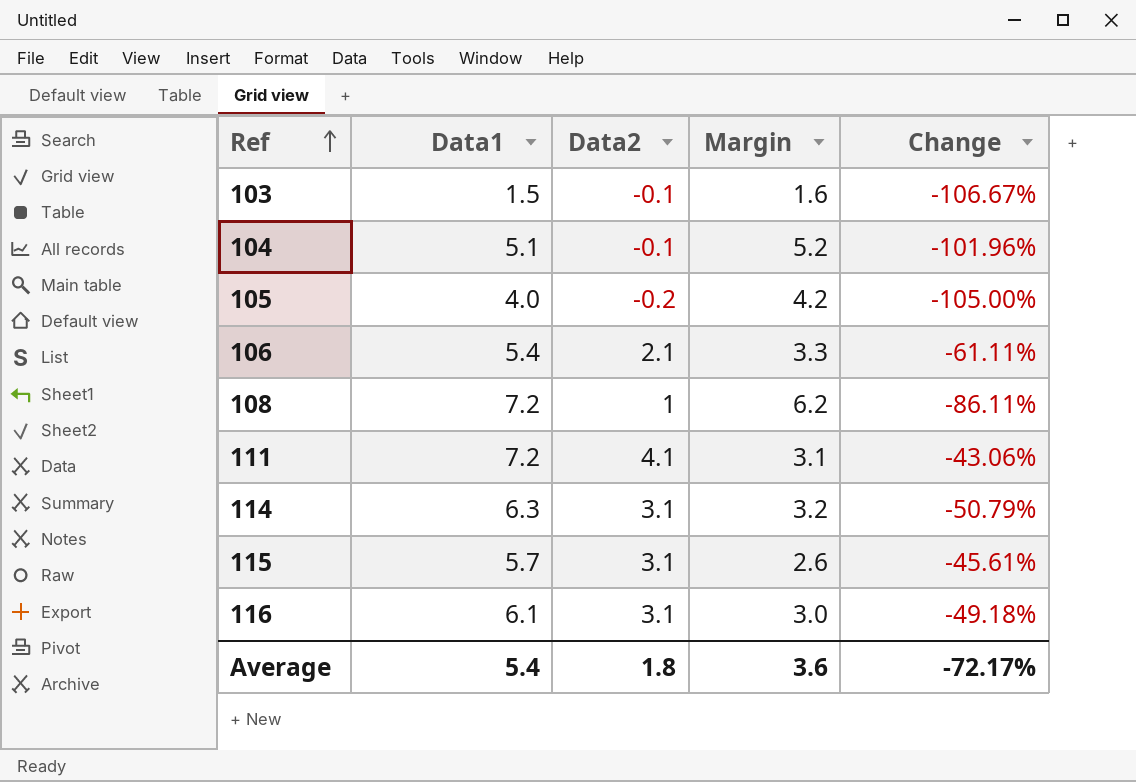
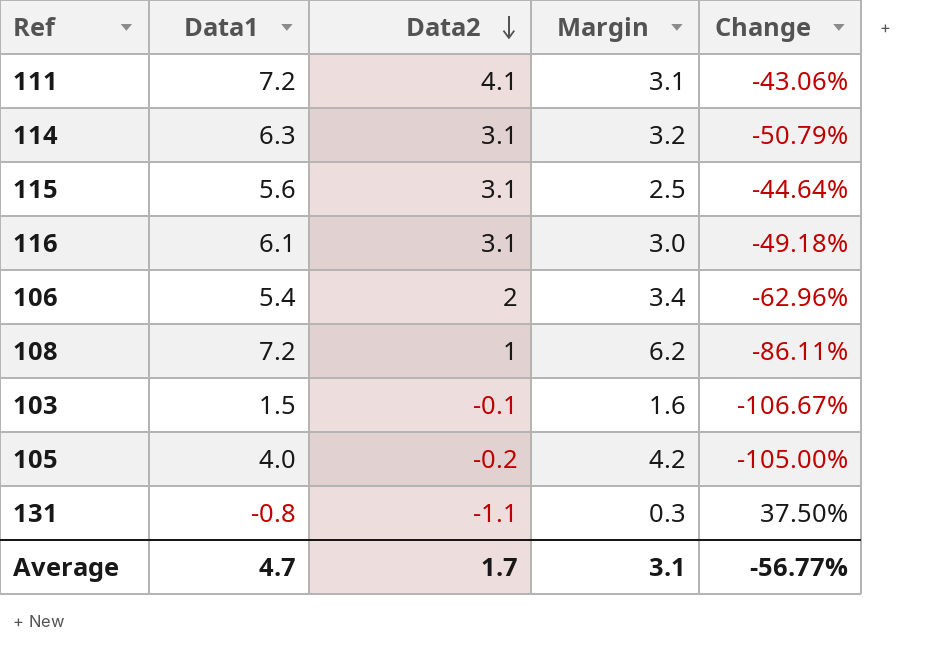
row order: Ref ascending -> Data2 descending
row 104: 5.1 | -0.1 | 5.2 | -101.96% -> none
115 | Data1: 5.7 -> 5.6
115 | Margin: 2.6 -> 2.5
115 | Change: -45.61% -> -44.64%
106 | Data2: 2.1 -> 2
106 | Margin: 3.3 -> 3.4
106 | Change: -61.11% -> -62.96%
row 131: none -> -0.8 | -1.1 | 0.3 | 37.50%
Average | Data1: 5.4 -> 4.7
Average | Data2: 1.8 -> 1.7
Average | Margin: 3.6 -> 3.1
Average | Change: -72.17% -> -56.77%

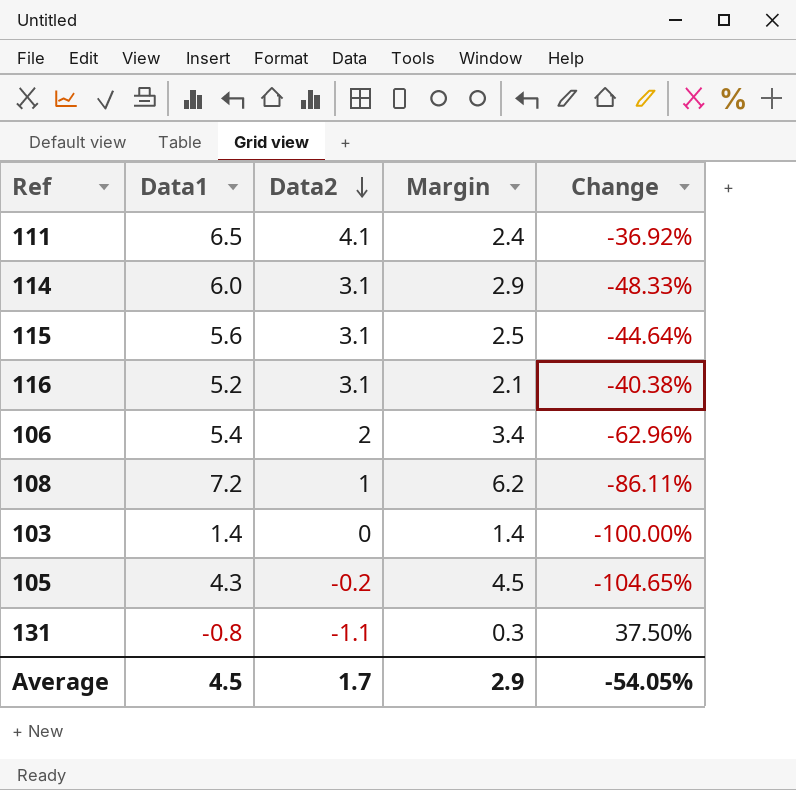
111 | Data1: 7.2 -> 6.5
111 | Margin: 3.1 -> 2.4
111 | Change: -43.06% -> -36.92%
114 | Data1: 6.3 -> 6.0
114 | Margin: 3.2 -> 2.9
114 | Change: -50.79% -> -48.33%
116 | Data1: 6.1 -> 5.2
116 | Margin: 3.0 -> 2.1
116 | Change: -49.18% -> -40.38%
103 | Data1: 1.5 -> 1.4
103 | Data2: -0.1 -> 0
103 | Margin: 1.6 -> 1.4
103 | Change: -106.67% -> -100.00%
105 | Data1: 4.0 -> 4.3
105 | Margin: 4.2 -> 4.5
105 | Change: -105.00% -> -104.65%
Average | Data1: 4.7 -> 4.5
Average | Margin: 3.1 -> 2.9
Average | Change: -56.77% -> -54.05%

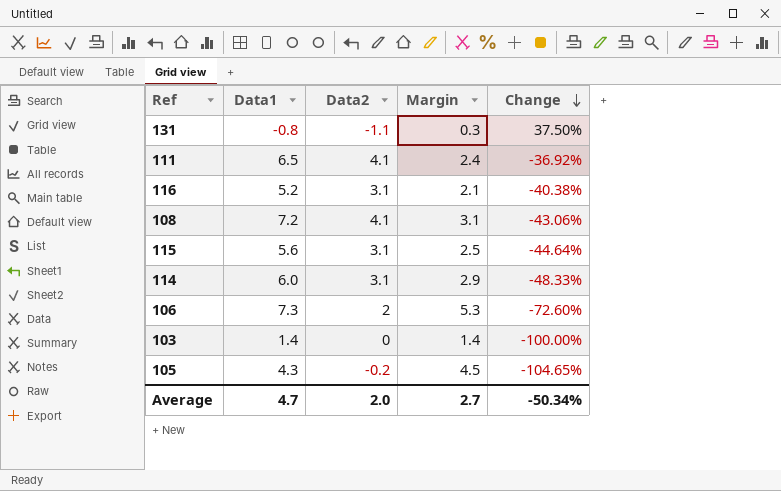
row order: Data2 descending -> Change descending
108 | Data2: 1 -> 4.1
108 | Margin: 6.2 -> 3.1
108 | Change: -86.11% -> -43.06%
106 | Data1: 5.4 -> 7.3
106 | Margin: 3.4 -> 5.3
106 | Change: -62.96% -> -72.60%
Average | Data1: 4.5 -> 4.7
Average | Data2: 1.7 -> 2.0
Average | Margin: 2.9 -> 2.7
Average | Change: -54.05% -> -50.34%

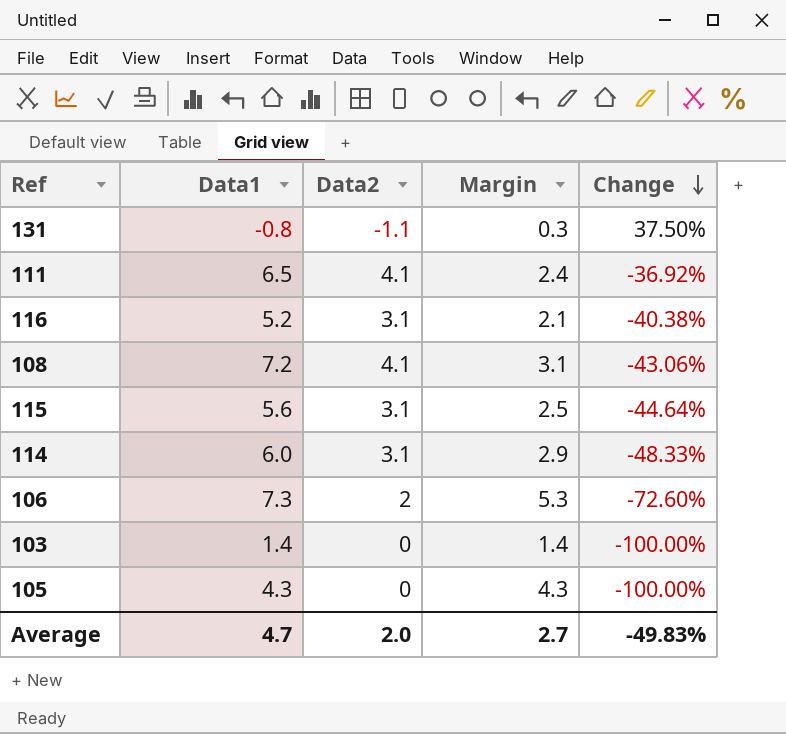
105 | Data2: -0.2 -> 0
105 | Margin: 4.5 -> 4.3
105 | Change: -104.65% -> -100.00%
Average | Change: -50.34% -> -49.83%

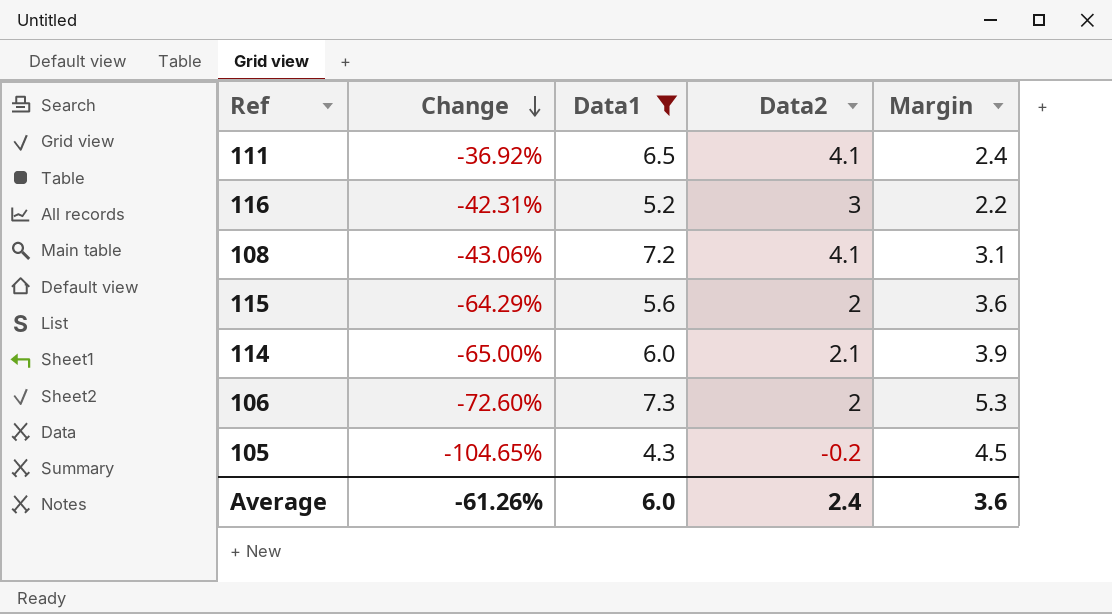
filter: none -> Data1 >= 4.3
column Change | position: 5 -> 2
116 | Change: -40.38% -> -42.31%
116 | Data2: 3.1 -> 3
116 | Margin: 2.1 -> 2.2
115 | Change: -44.64% -> -64.29%
115 | Data2: 3.1 -> 2
115 | Margin: 2.5 -> 3.6
114 | Change: -48.33% -> -65.00%
114 | Data2: 3.1 -> 2.1
114 | Margin: 2.9 -> 3.9
105 | Change: -100.00% -> -104.65%
105 | Data2: 0 -> -0.2
105 | Margin: 4.3 -> 4.5
Average | Change: -49.83% -> -61.26%
Average | Data1: 4.7 -> 6.0
Average | Data2: 2.0 -> 2.4
Average | Margin: 2.7 -> 3.6

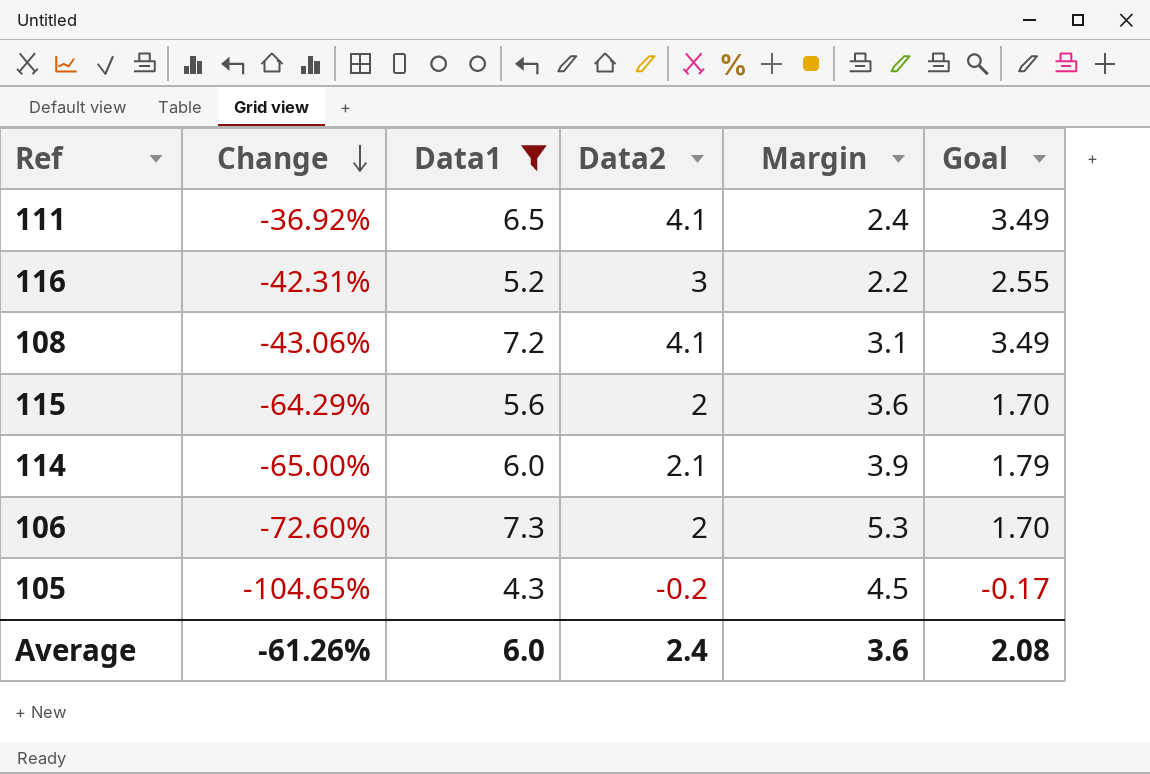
column Goal | formula: none -> [Data2] * 0.85

